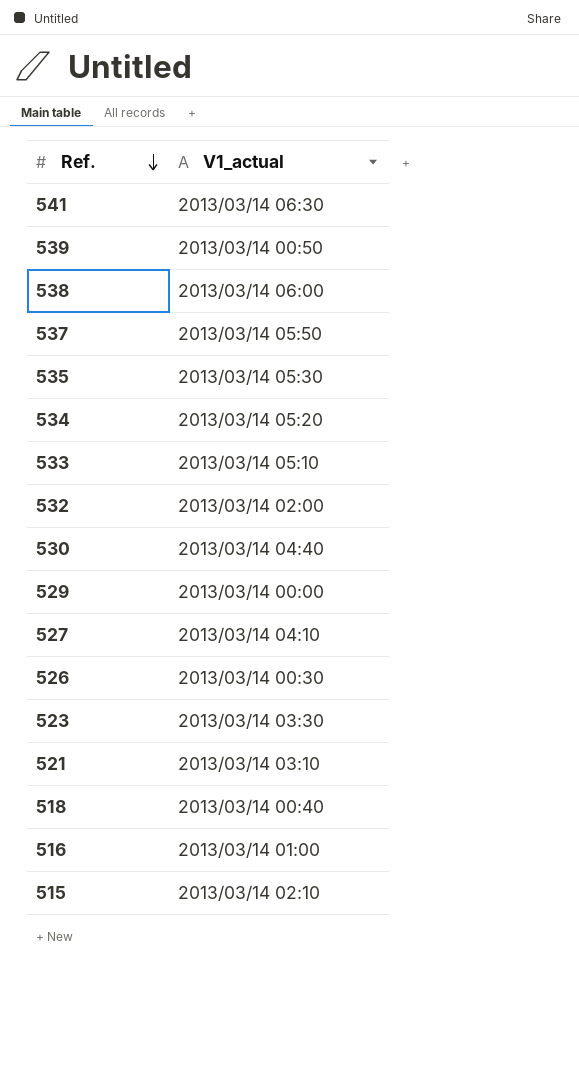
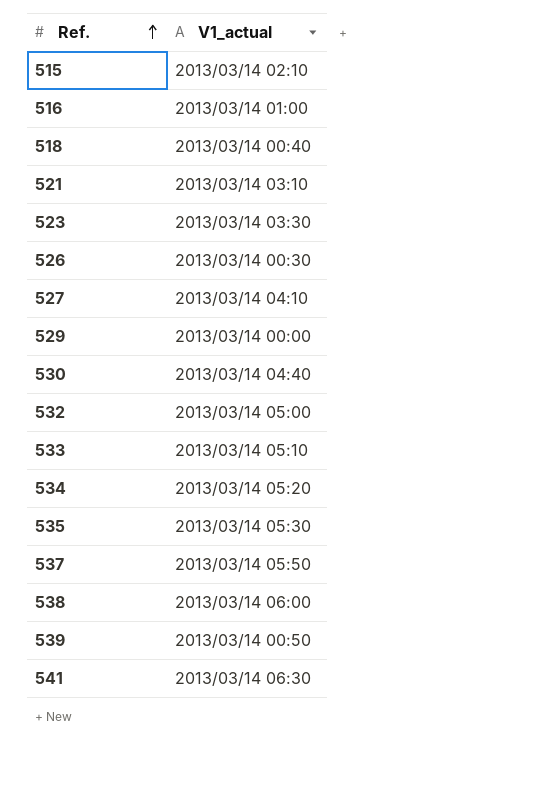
row order: Ref. descending -> Ref. ascending
532 | V1_actual: 2013/03/14 02:00 -> 2013/03/14 05:00

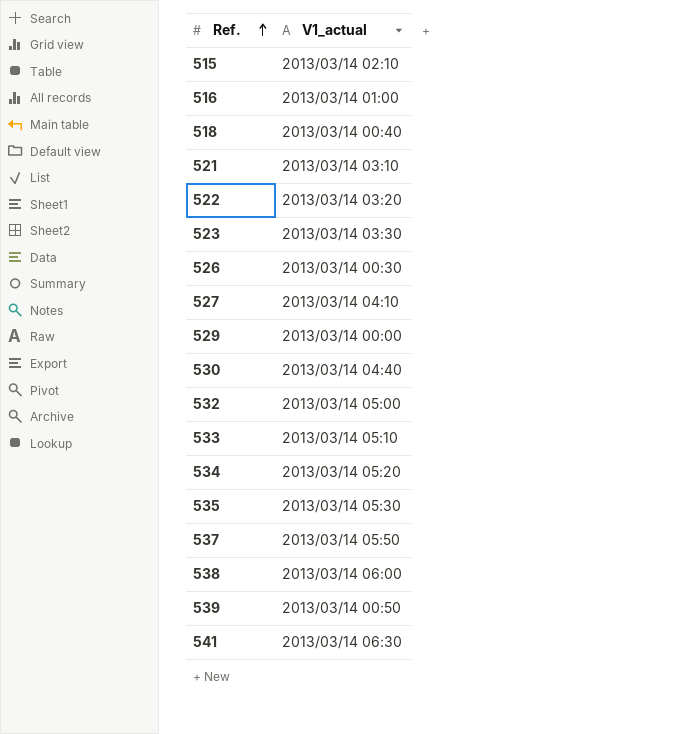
row 522: none -> 2013/03/14 03:20

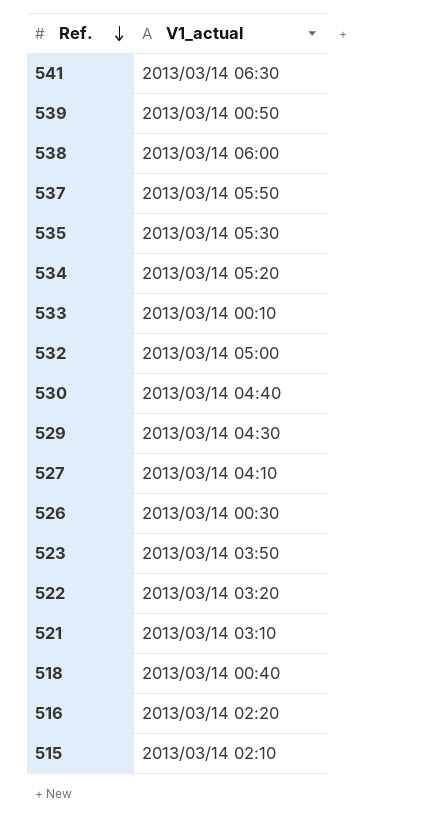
row order: Ref. ascending -> Ref. descending
533 | V1_actual: 2013/03/14 05:10 -> 2013/03/14 00:10
529 | V1_actual: 2013/03/14 00:00 -> 2013/03/14 04:30
523 | V1_actual: 2013/03/14 03:30 -> 2013/03/14 03:50
516 | V1_actual: 2013/03/14 01:00 -> 2013/03/14 02:20

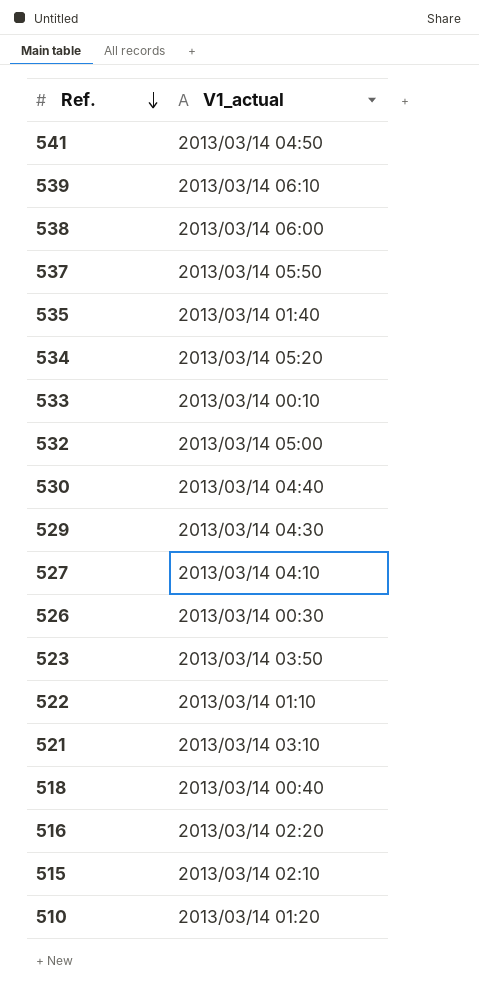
541 | V1_actual: 2013/03/14 06:30 -> 2013/03/14 04:50
539 | V1_actual: 2013/03/14 00:50 -> 2013/03/14 06:10
535 | V1_actual: 2013/03/14 05:30 -> 2013/03/14 01:40
522 | V1_actual: 2013/03/14 03:20 -> 2013/03/14 01:10
row 510: none -> 2013/03/14 01:20

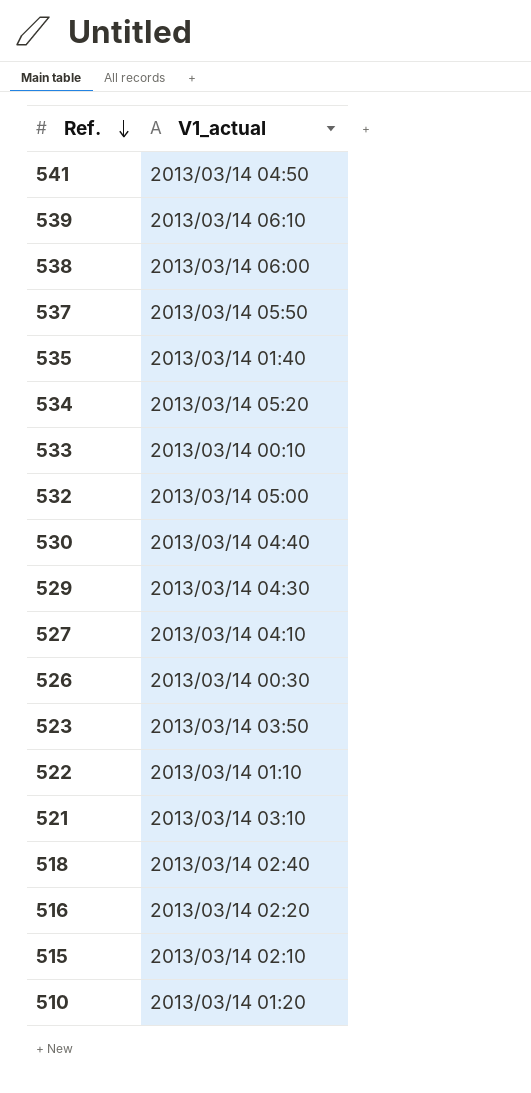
518 | V1_actual: 2013/03/14 00:40 -> 2013/03/14 02:40

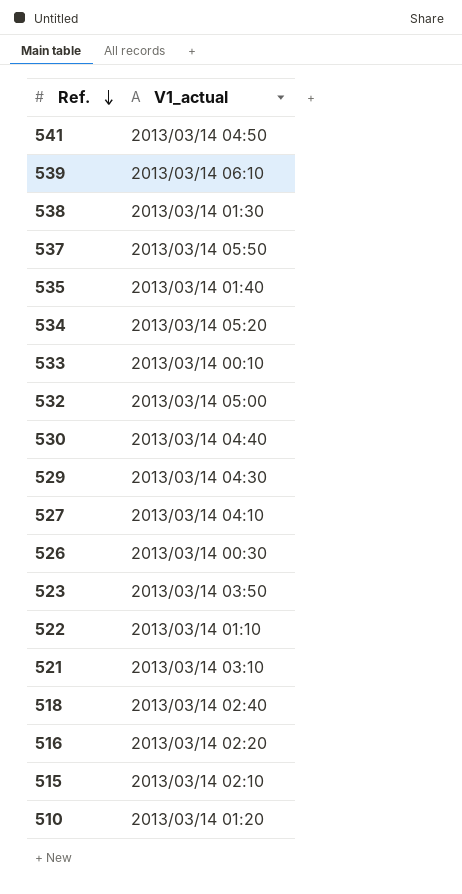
538 | V1_actual: 2013/03/14 06:00 -> 2013/03/14 01:30

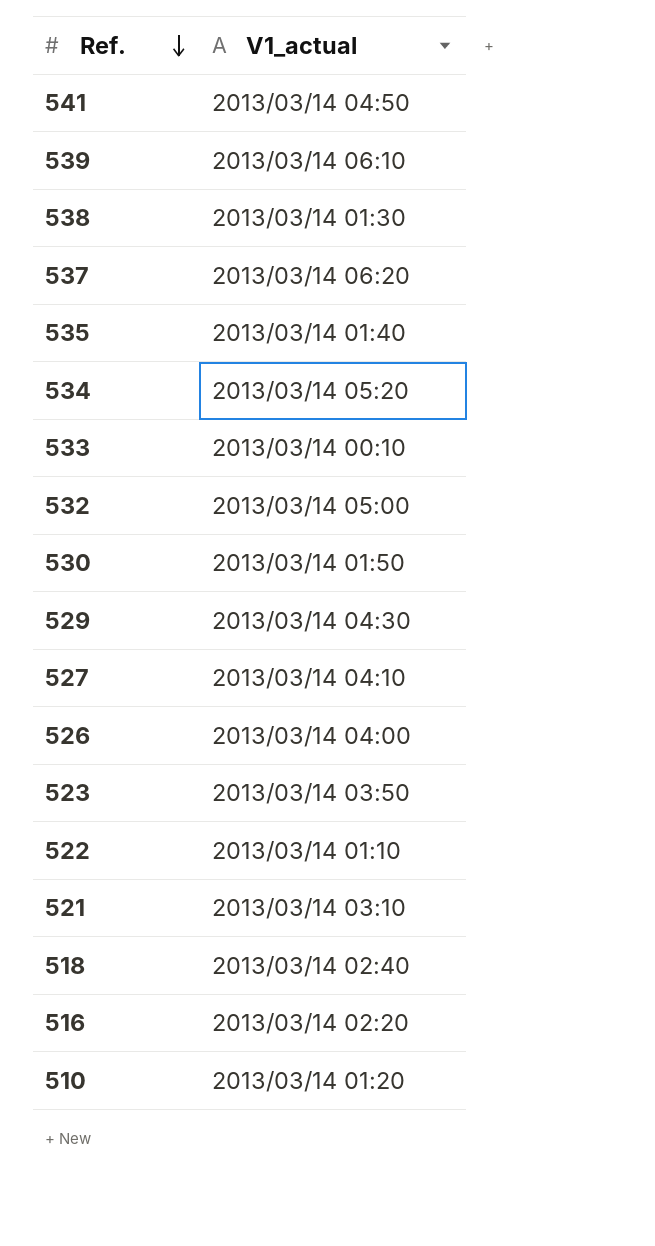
row 515: 2013/03/14 02:10 -> none
537 | V1_actual: 2013/03/14 05:50 -> 2013/03/14 06:20
530 | V1_actual: 2013/03/14 04:40 -> 2013/03/14 01:50
526 | V1_actual: 2013/03/14 00:30 -> 2013/03/14 04:00

